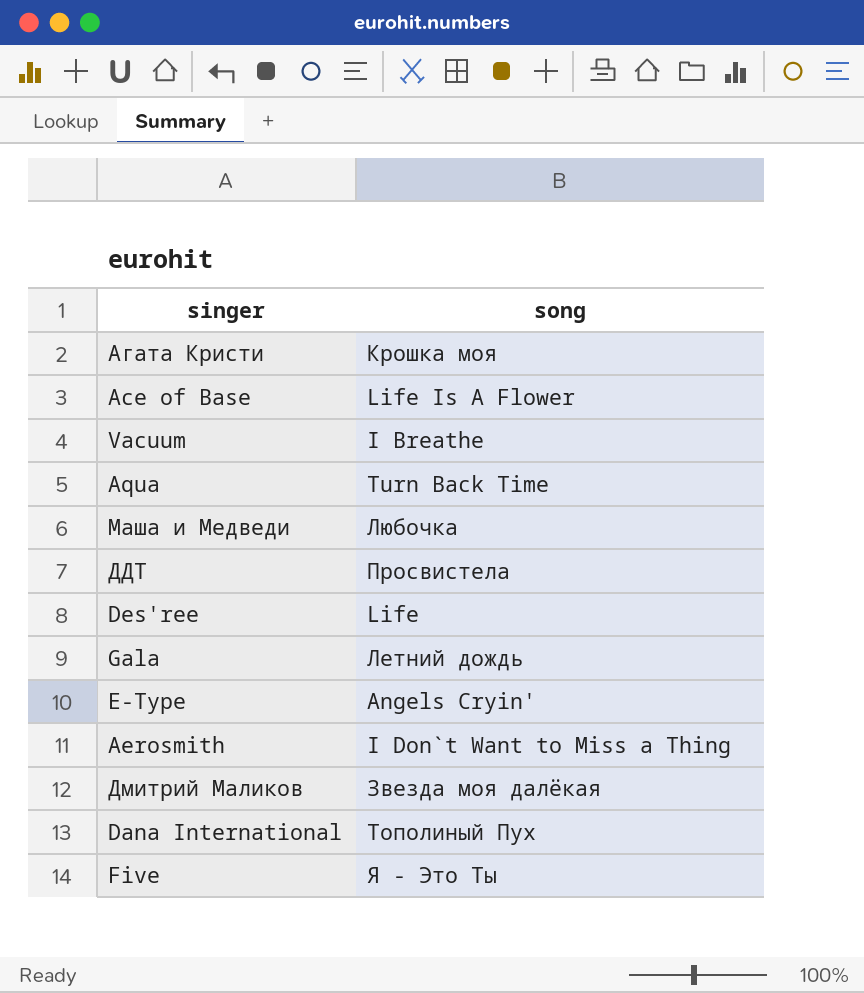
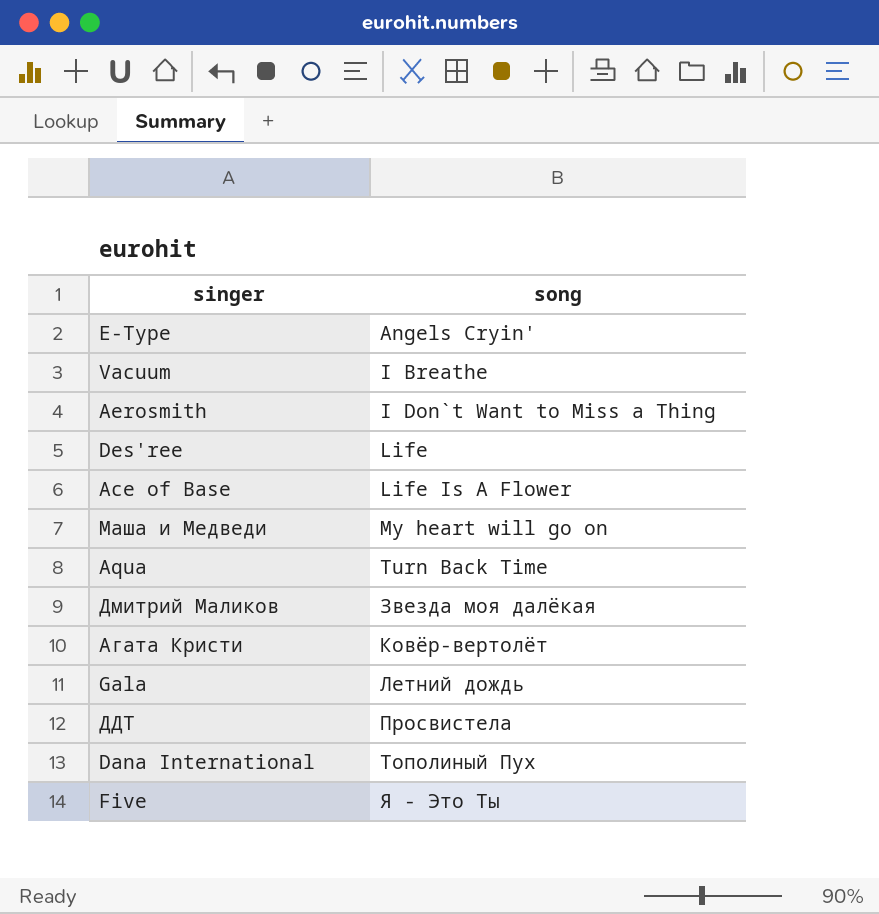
row order: none -> song ascending
Маша и Медведи | song: Любочка -> My heart will go on
Агата Кристи | song: Крошка моя -> Ковёр-вертолёт

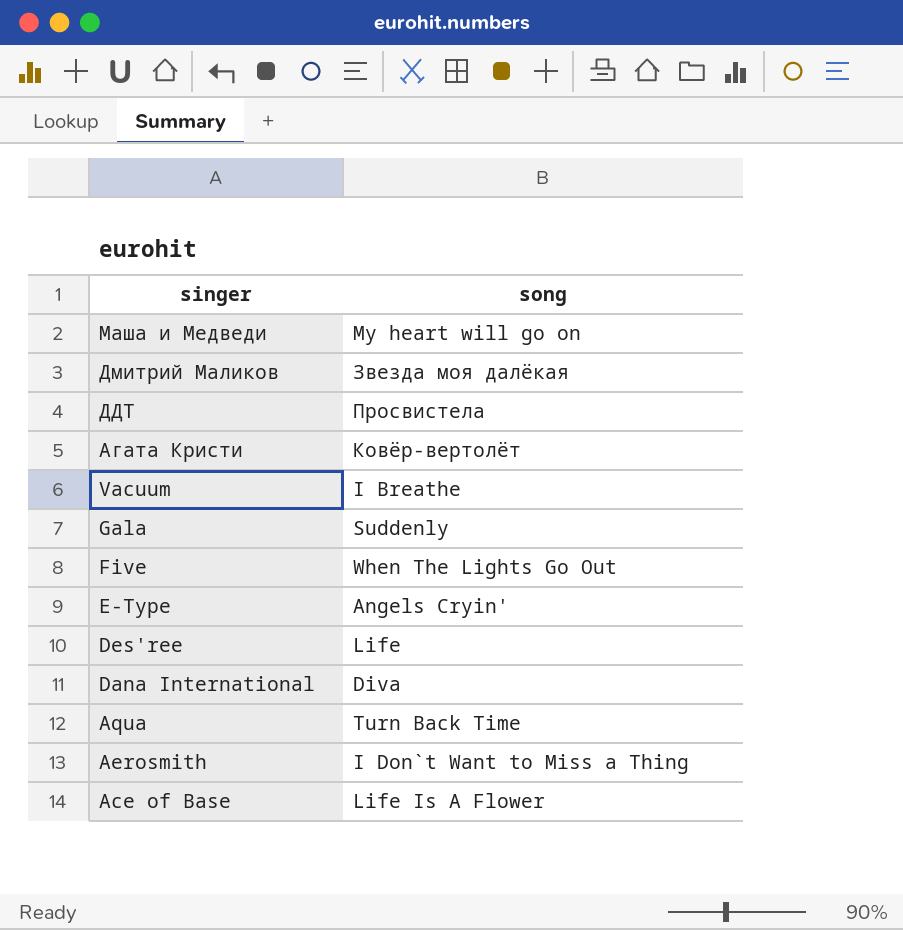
row order: song ascending -> singer descending
Gala | song: Летний дождь -> Suddenly
Five | song: Я - Это Ты -> When The Lights Go Out
Dana International | song: Тополиный Пух -> Diva

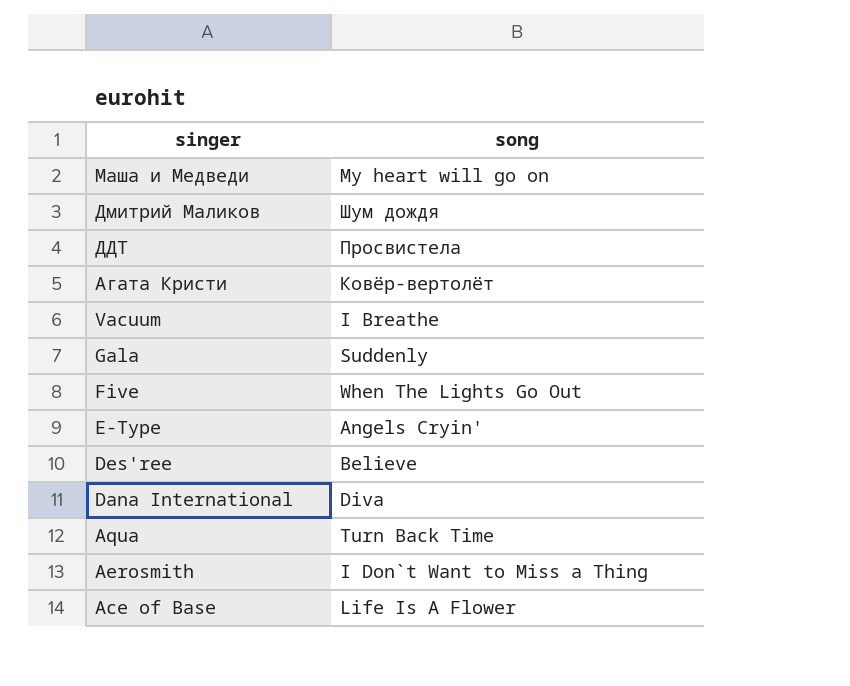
Дмитрий Маликов | song: Звезда моя далёкая -> Шум дождя
Des'ree | song: Life -> Believe

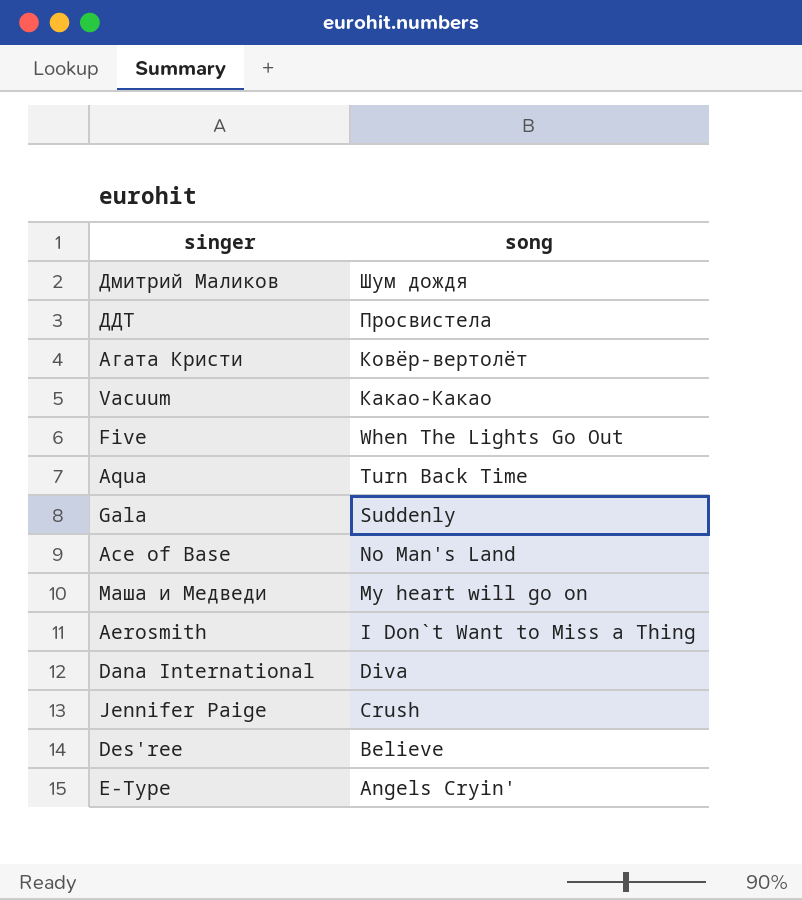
row order: singer descending -> song descending
Vacuum | song: I Breathe -> Какао-Какао
Ace of Base | song: Life Is A Flower -> No Man's Land
row Jennifer Paige: none -> Crush

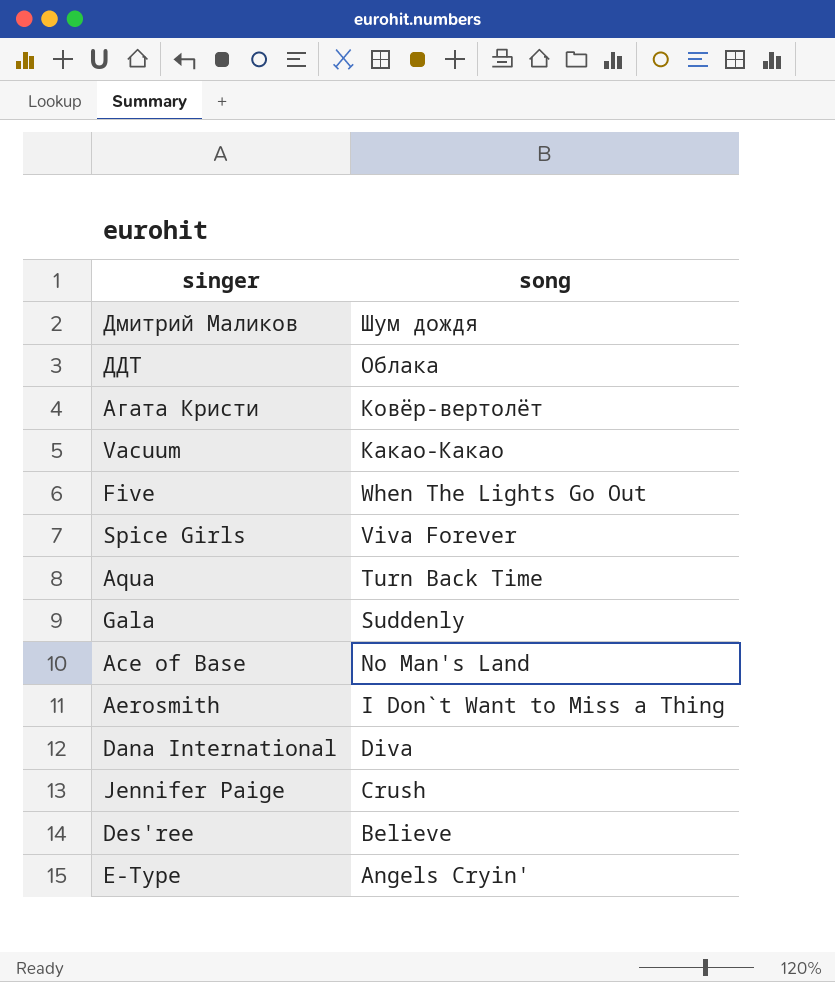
row Маша и Медведи: My heart will go on -> none
ДДТ | song: Просвистела -> Облака
row Spice Girls: none -> Viva Forever

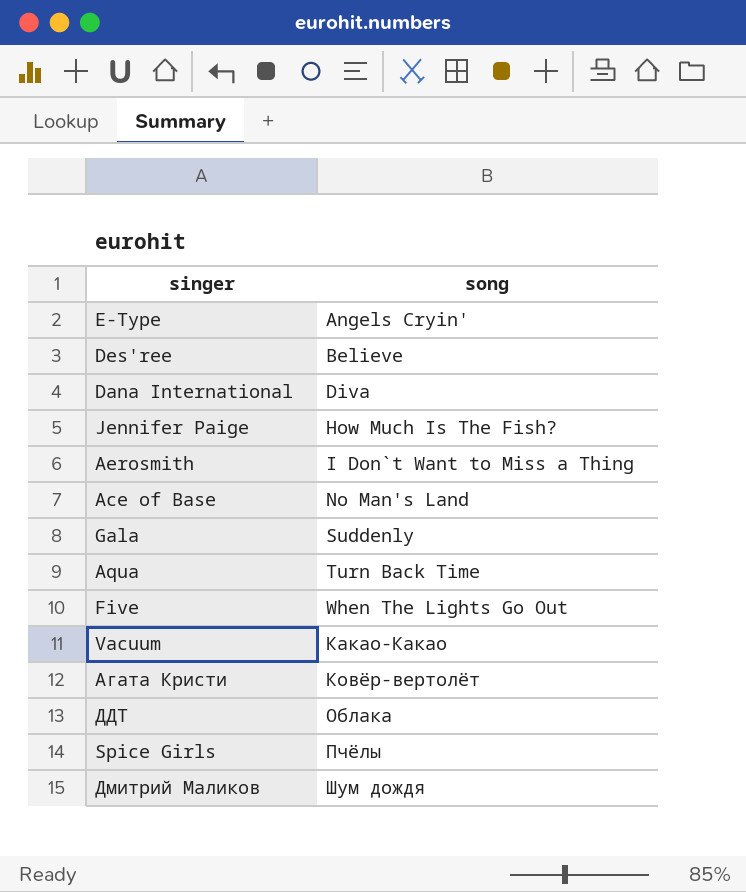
row order: song descending -> song ascending
Jennifer Paige | song: Crush -> How Much Is The Fish?
Spice Girls | song: Viva Forever -> Пчёлы

